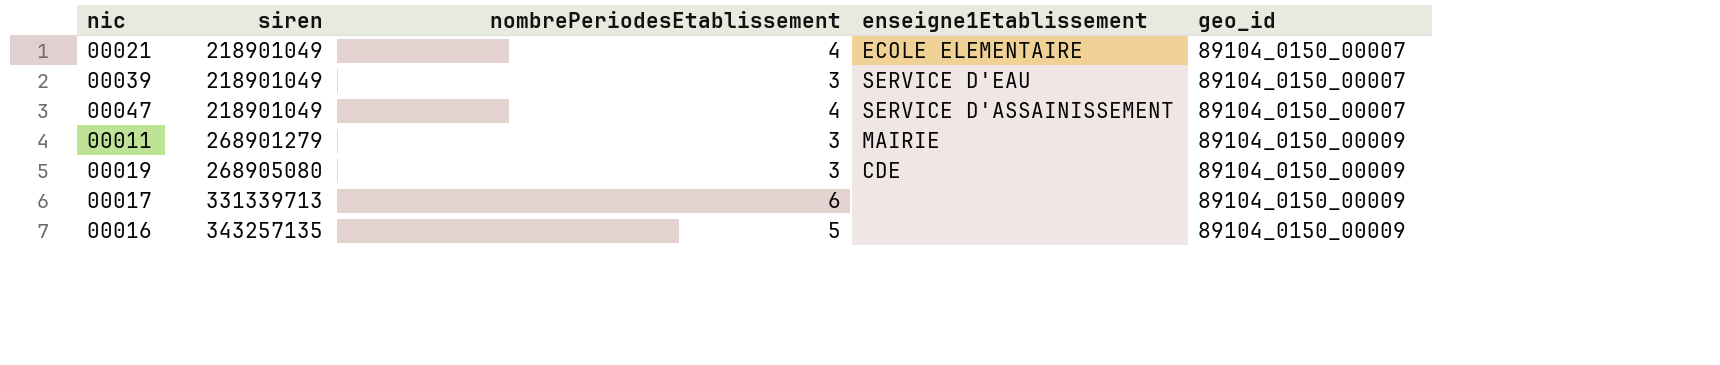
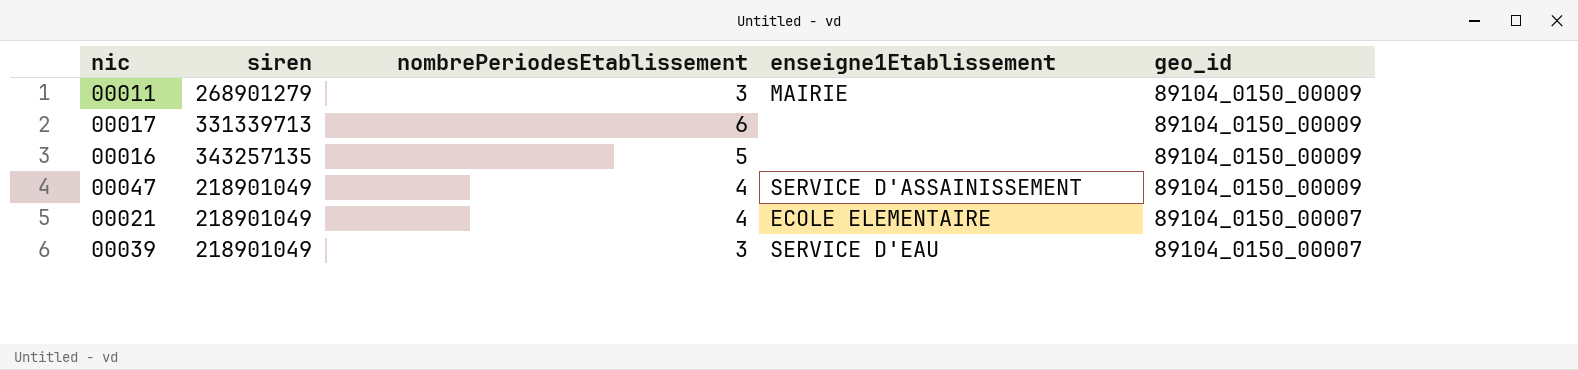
row order: siren ascending -> geo_id descending
row 00019: 268905080 | 3 | CDE | 89104_0150_00009 -> none
00047 | geo_id: 89104_0150_00007 -> 89104_0150_00009

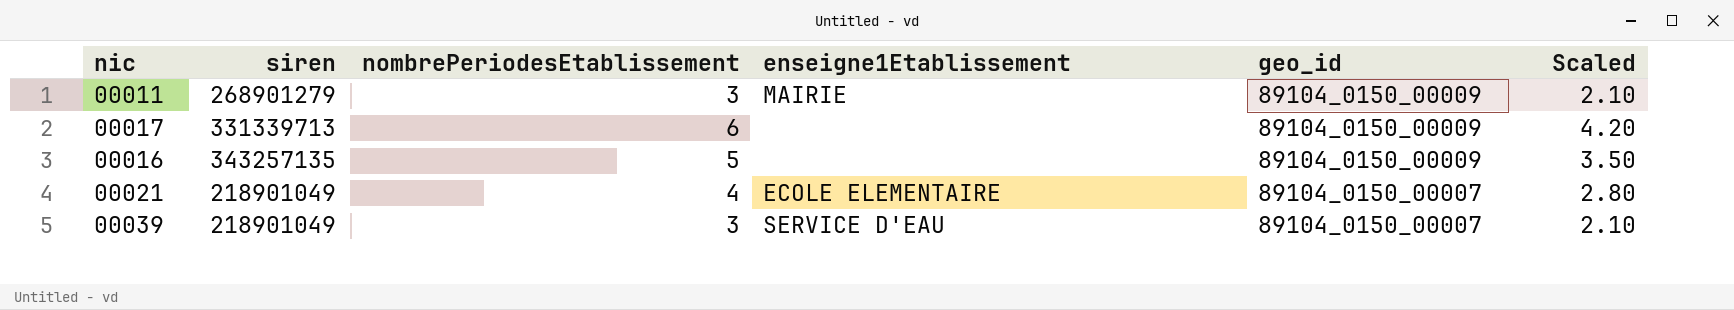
column Scaled | formula: none -> [nombrePeriodesEtablissement] * 0.7
row 00047: 218901049 | 4 | SERVICE D'ASSAINISSEMENT | 89104_0150_00009 -> none

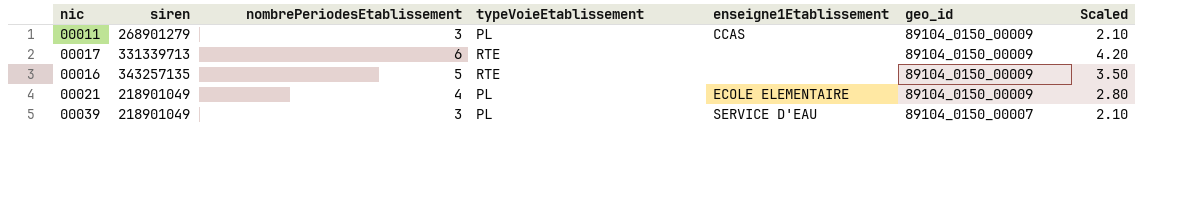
column typeVoieEtablissement | position: none -> 4
00011 | enseigne1Etablissement: MAIRIE -> CCAS
00021 | geo_id: 89104_0150_00007 -> 89104_0150_00009

